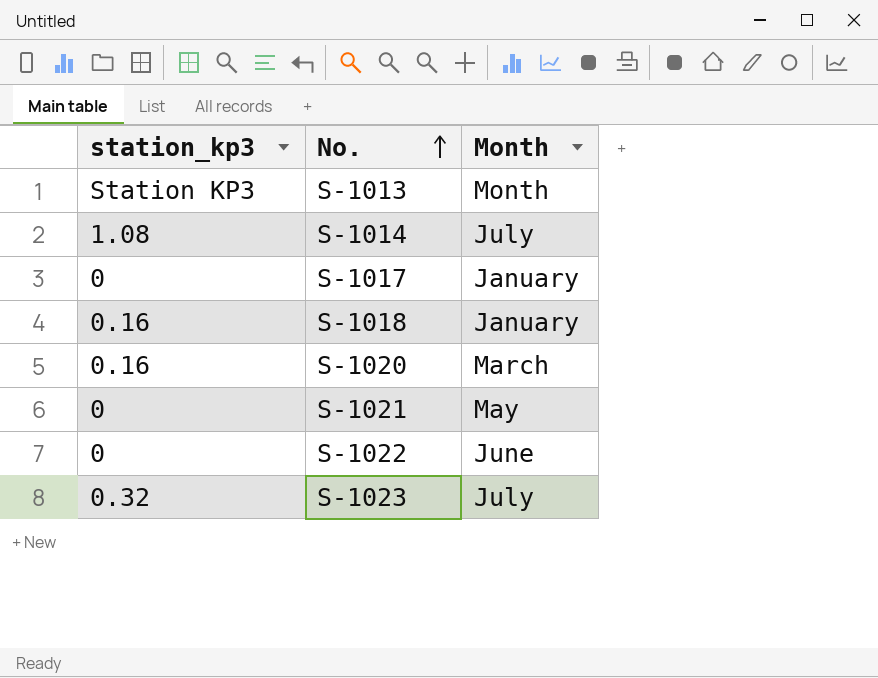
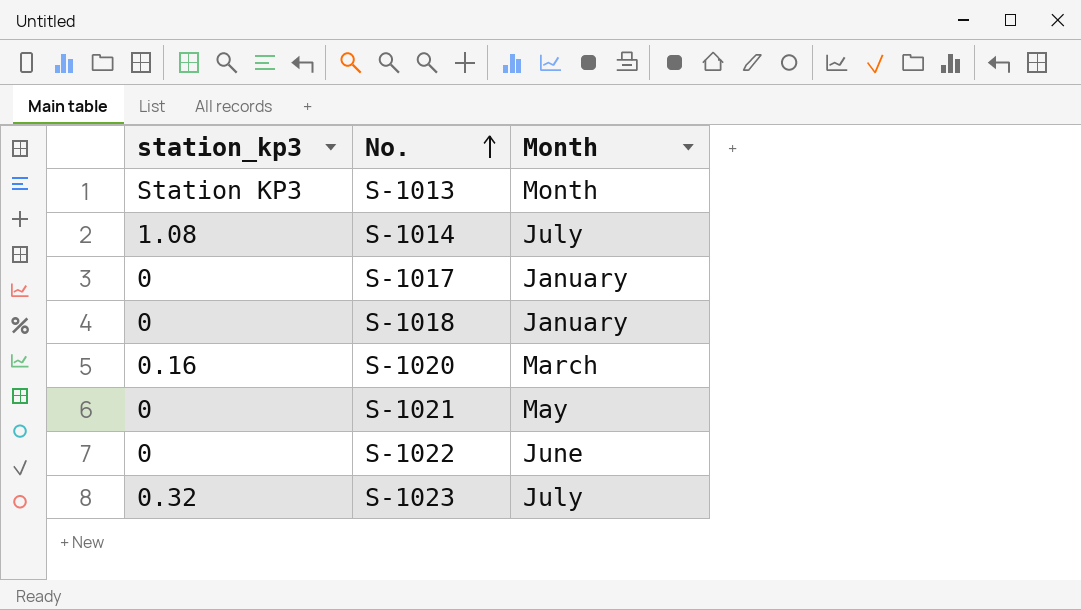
S-1018 | station_kp3: 0.16 -> 0

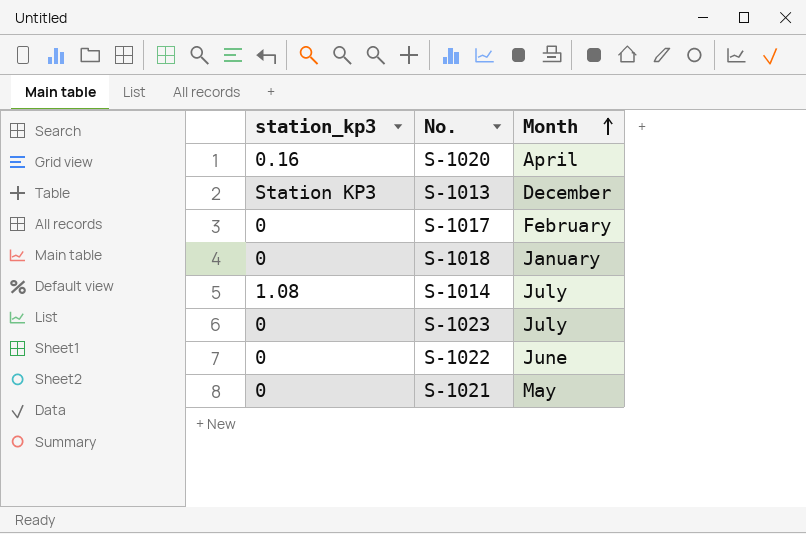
row order: No. ascending -> Month ascending
S-1020 | Month: March -> April
S-1013 | Month: Month -> December
S-1017 | Month: January -> February
S-1023 | station_kp3: 0.32 -> 0

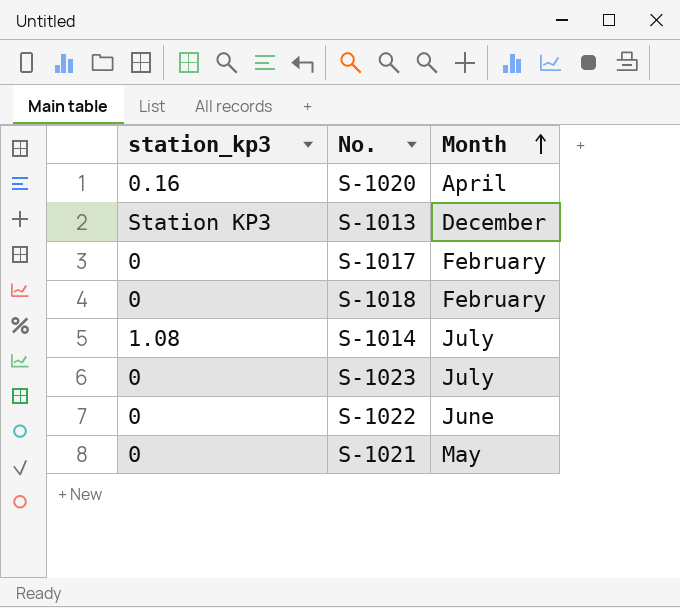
S-1018 | Month: January -> February

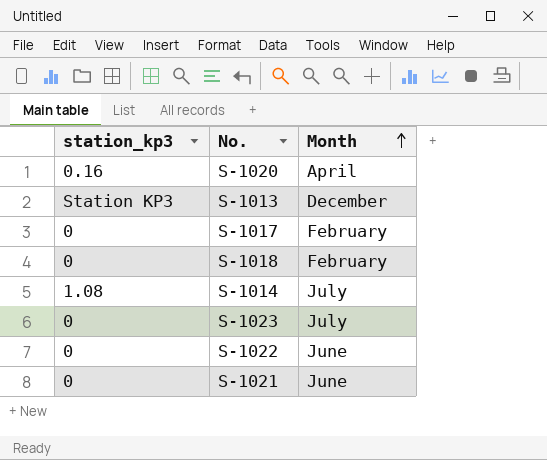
S-1021 | Month: May -> June

